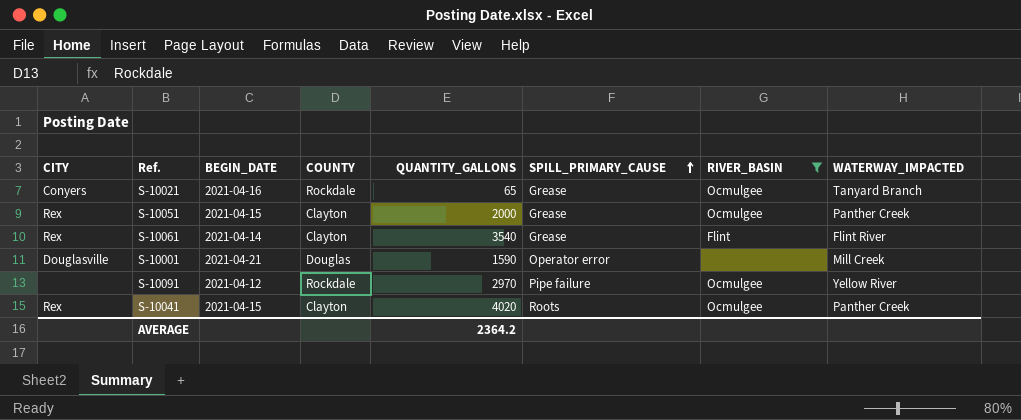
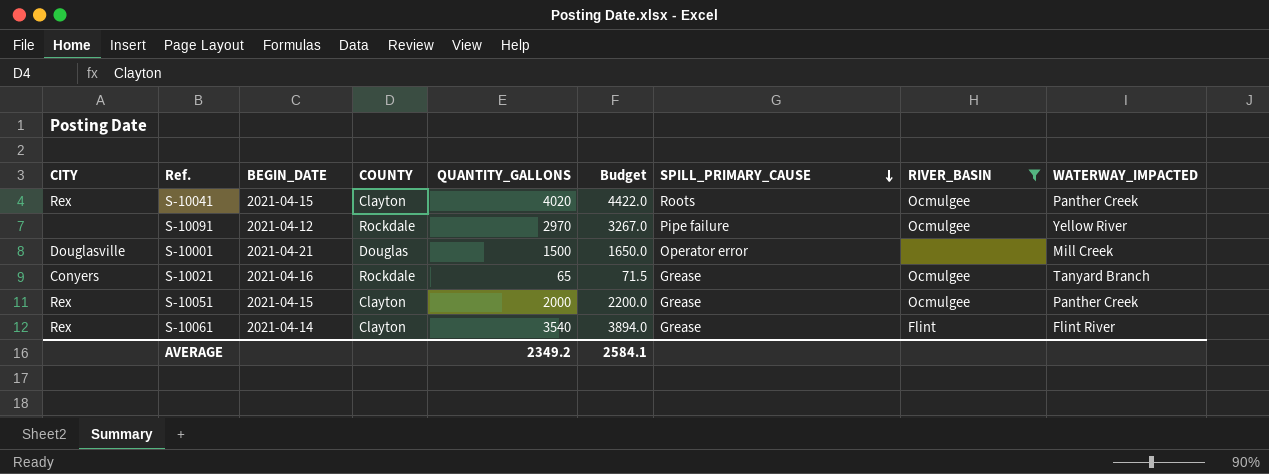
row order: SPILL_PRIMARY_CAUSE ascending -> SPILL_PRIMARY_CAUSE descending
column Budget | formula: none -> [QUANTITY_GALLONS] * 1.1
S-10001 | QUANTITY_GALLONS: 1590 -> 1500
AVERAGE | QUANTITY_GALLONS: 2364.2 -> 2349.2

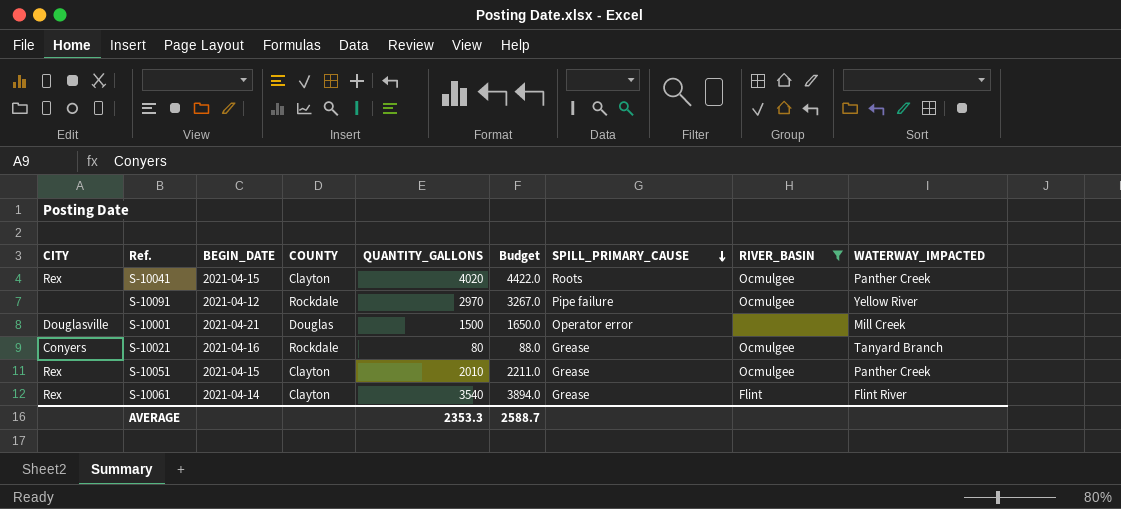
S-10021 | QUANTITY_GALLONS: 65 -> 80
S-10021 | Budget: 71.5 -> 88.0
S-10051 | QUANTITY_GALLONS: 2000 -> 2010
S-10051 | Budget: 2200.0 -> 2211.0
AVERAGE | QUANTITY_GALLONS: 2349.2 -> 2353.3
AVERAGE | Budget: 2584.1 -> 2588.7

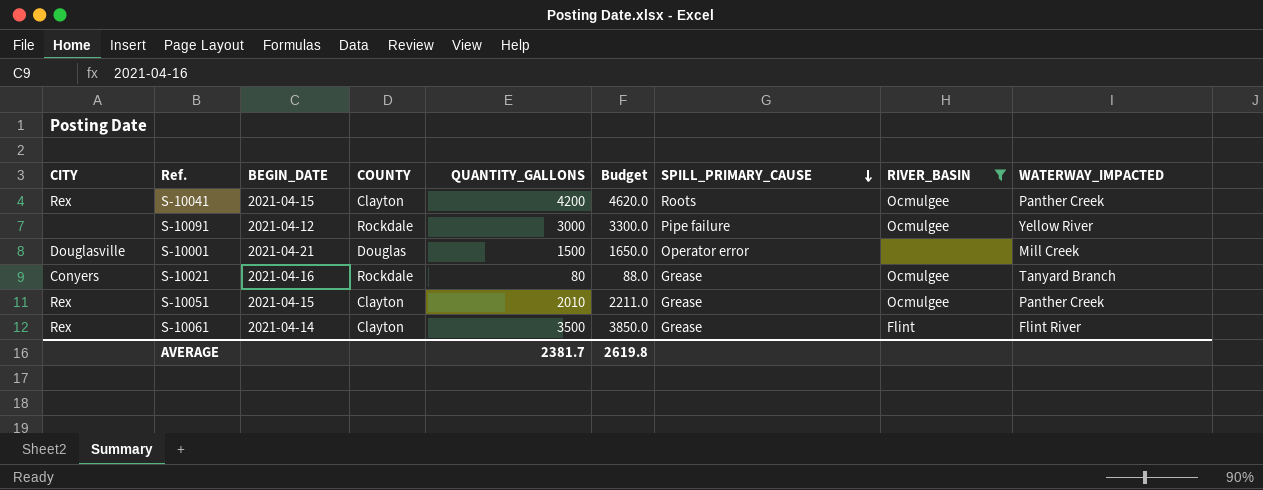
S-10041 | QUANTITY_GALLONS: 4020 -> 4200
S-10041 | Budget: 4422.0 -> 4620.0
S-10091 | QUANTITY_GALLONS: 2970 -> 3000
S-10091 | Budget: 3267.0 -> 3300.0
S-10061 | QUANTITY_GALLONS: 3540 -> 3500
S-10061 | Budget: 3894.0 -> 3850.0
AVERAGE | QUANTITY_GALLONS: 2353.3 -> 2381.7
AVERAGE | Budget: 2588.7 -> 2619.8

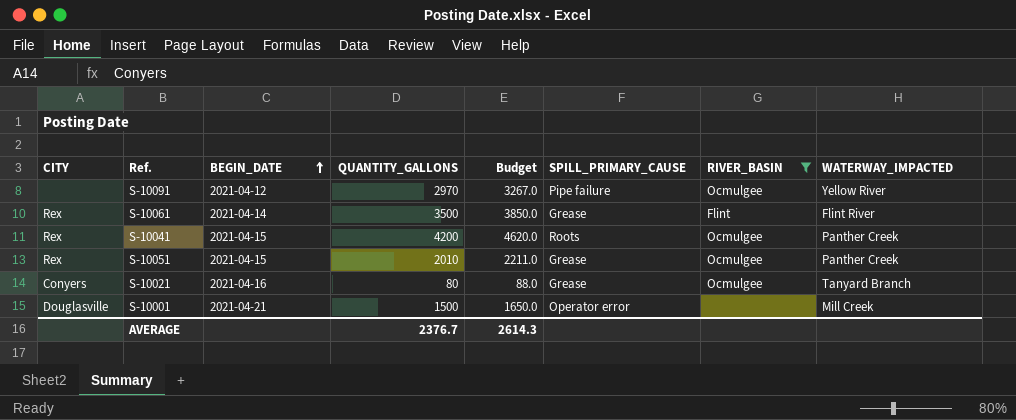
row order: SPILL_PRIMARY_CAUSE descending -> BEGIN_DATE ascending
column COUNTY | position: 4 -> none
S-10091 | QUANTITY_GALLONS: 3000 -> 2970
S-10091 | Budget: 3300.0 -> 3267.0
AVERAGE | QUANTITY_GALLONS: 2381.7 -> 2376.7
AVERAGE | Budget: 2619.8 -> 2614.3

